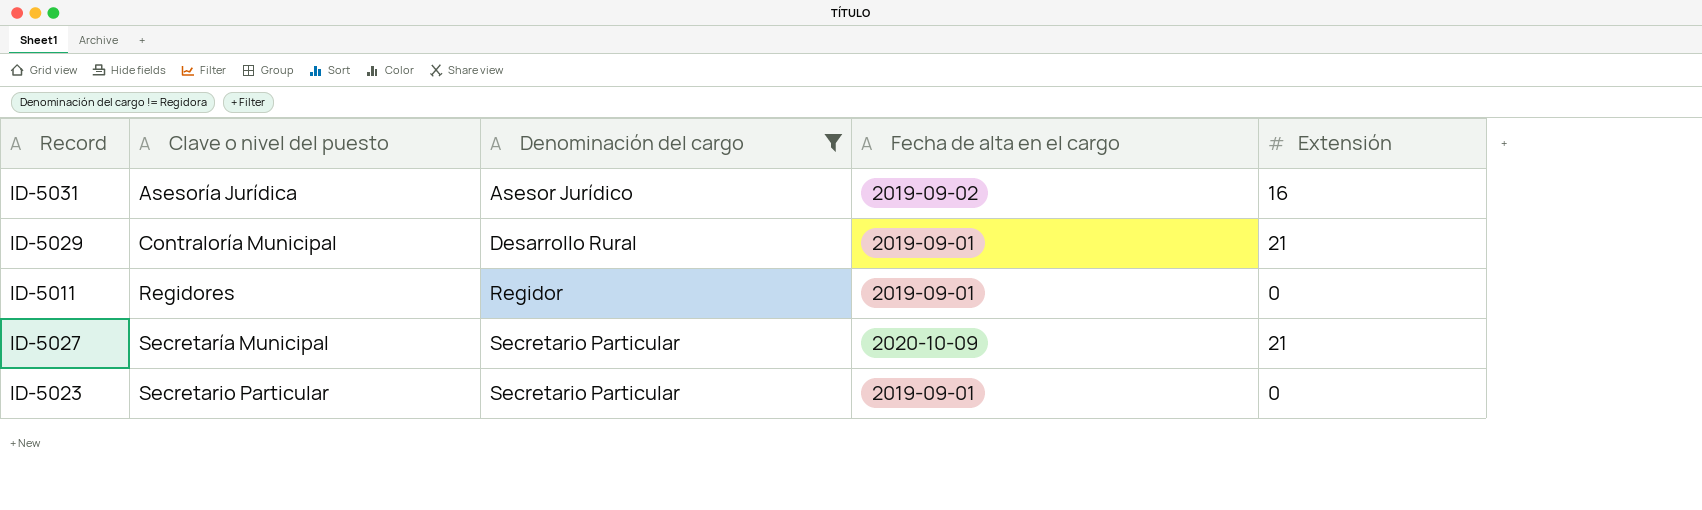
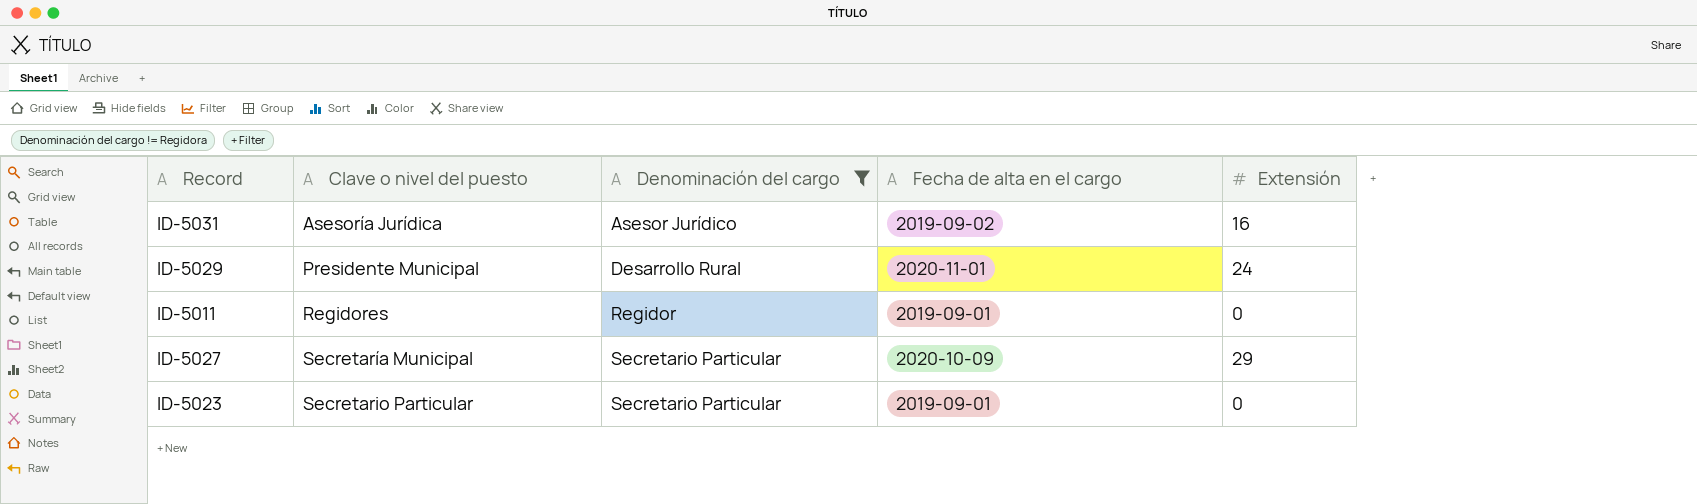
ID-5029 | Clave o nivel del puesto: Contraloría Municipal -> Presidente Municipal
ID-5029 | Fecha de alta en el cargo: 2019-09-01 -> 2020-11-01
ID-5029 | Extensión: 21 -> 24
ID-5027 | Extensión: 21 -> 29

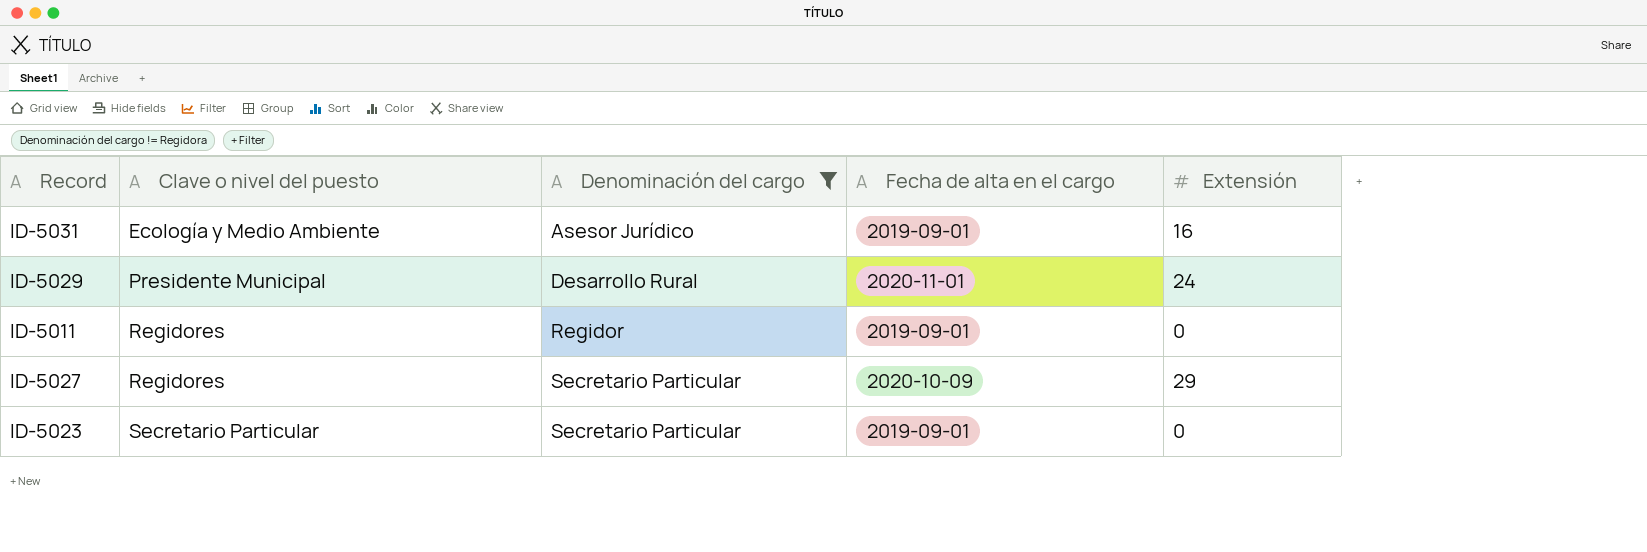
ID-5031 | Clave o nivel del puesto: Asesoría Jurídica -> Ecología y Medio Ambiente
ID-5031 | Fecha de alta en el cargo: 2019-09-02 -> 2019-09-01
ID-5027 | Clave o nivel del puesto: Secretaría Municipal -> Regidores

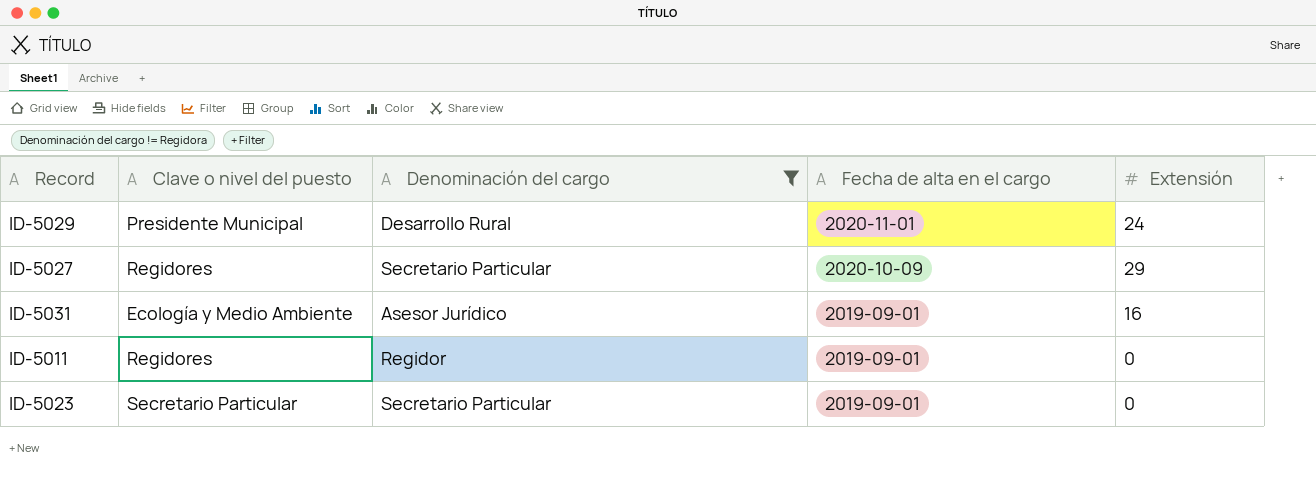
row order: Clave o nivel del puesto ascending -> Fecha de alta en el cargo descending

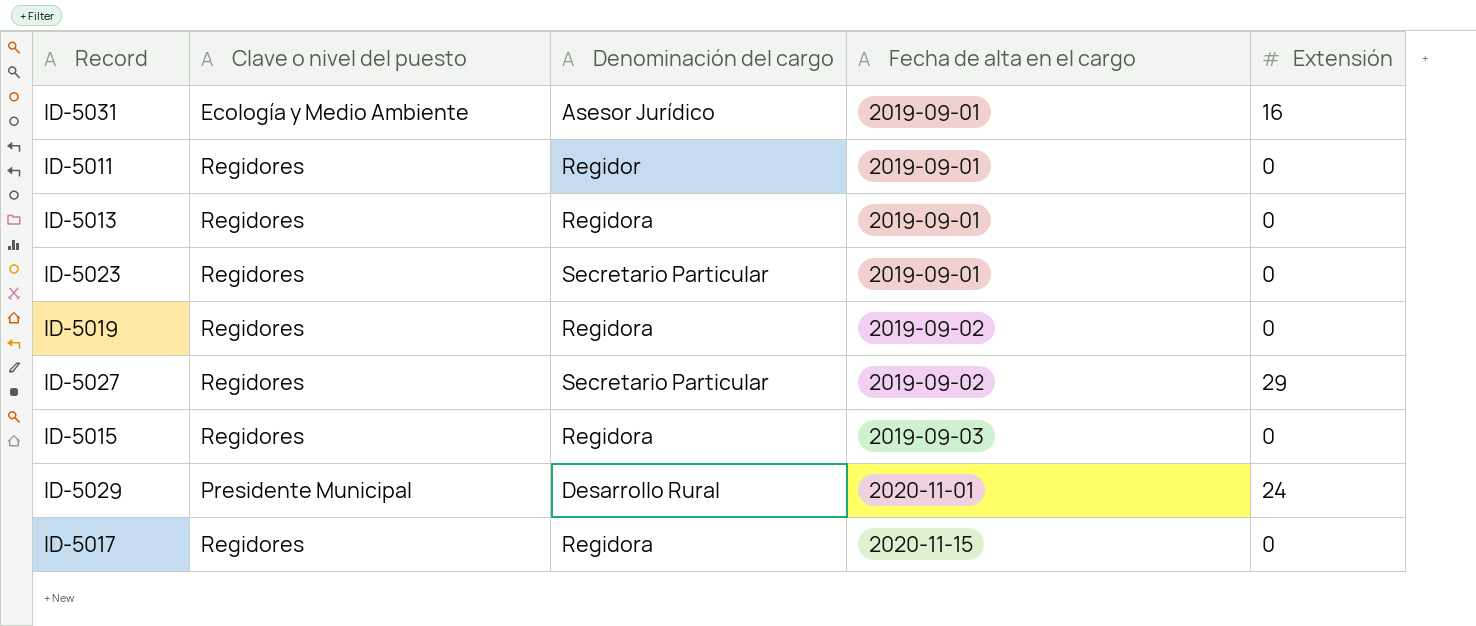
filter: Denominación del cargo != Regidora -> none
row order: Fecha de alta en el cargo descending -> Fecha de alta en el cargo ascending
ID-5023 | Clave o nivel del puesto: Secretario Particular -> Regidores
ID-5027 | Fecha de alta en el cargo: 2020-10-09 -> 2019-09-02

